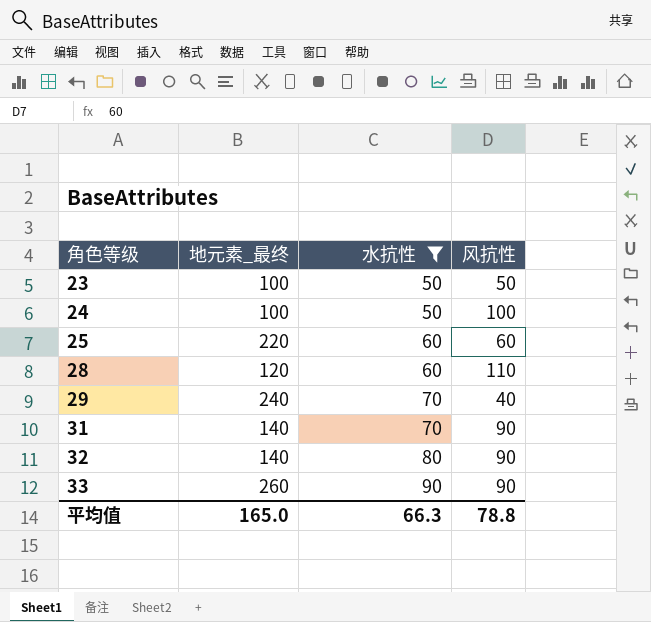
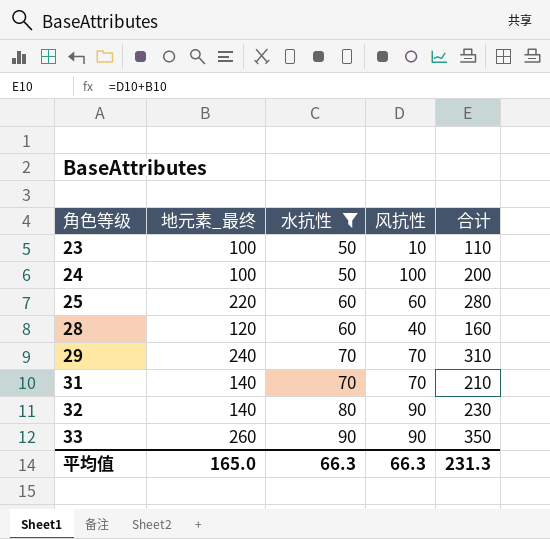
column 合计 | formula: none -> [地元素_最终] + [风抗性]
23 | 风抗性: 50 -> 10
28 | 风抗性: 110 -> 40
29 | 风抗性: 40 -> 70
31 | 风抗性: 90 -> 70
平均值 | 风抗性: 78.8 -> 66.3

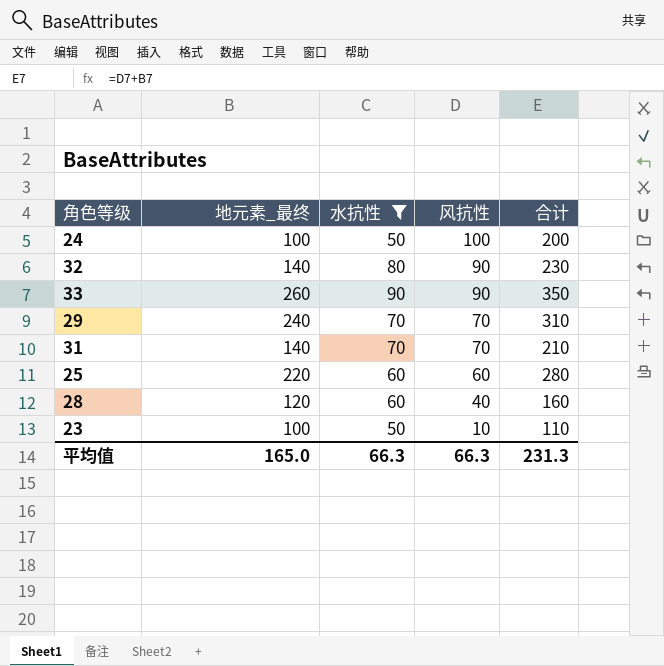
row order: 角色等级 ascending -> 风抗性 descending

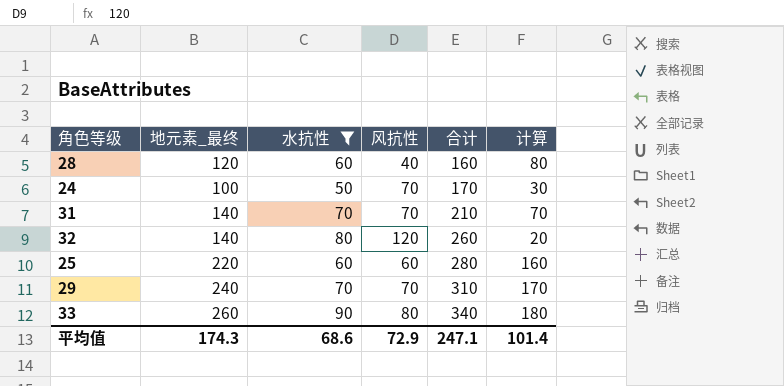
row order: 风抗性 descending -> 合计 ascending
column 计算 | formula: none -> [地元素_最终] - [风抗性]
row 23: 100 | 50 | 10 | 110 -> none
24 | 风抗性: 100 -> 70
24 | 合计: 200 -> 170
32 | 风抗性: 90 -> 120
32 | 合计: 230 -> 260
33 | 风抗性: 90 -> 80
33 | 合计: 350 -> 340
平均值 | 地元素_最终: 165.0 -> 174.3
平均值 | 水抗性: 66.3 -> 68.6
平均值 | 风抗性: 66.3 -> 72.9
平均值 | 合计: 231.3 -> 247.1

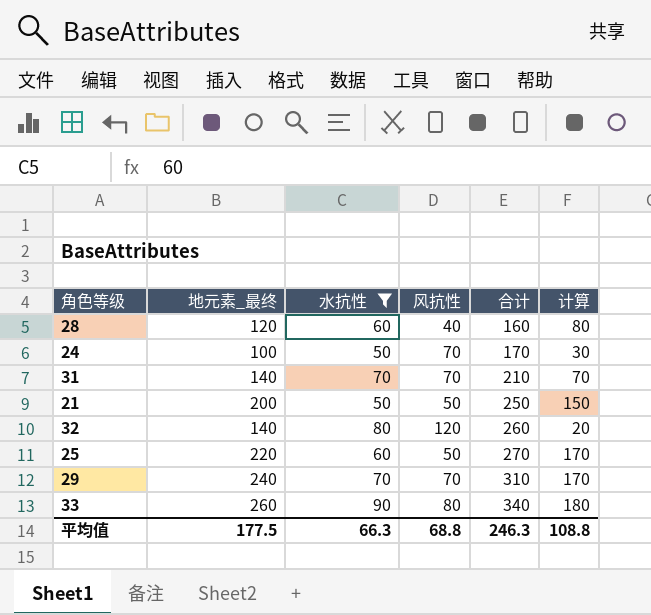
row 21: none -> 200 | 50 | 50 | 250 | 150
25 | 风抗性: 60 -> 50
25 | 合计: 280 -> 270
25 | 计算: 160 -> 170
平均值 | 地元素_最终: 174.3 -> 177.5
平均值 | 水抗性: 68.6 -> 66.3
平均值 | 风抗性: 72.9 -> 68.8
平均值 | 合计: 247.1 -> 246.3
平均值 | 计算: 101.4 -> 108.8

